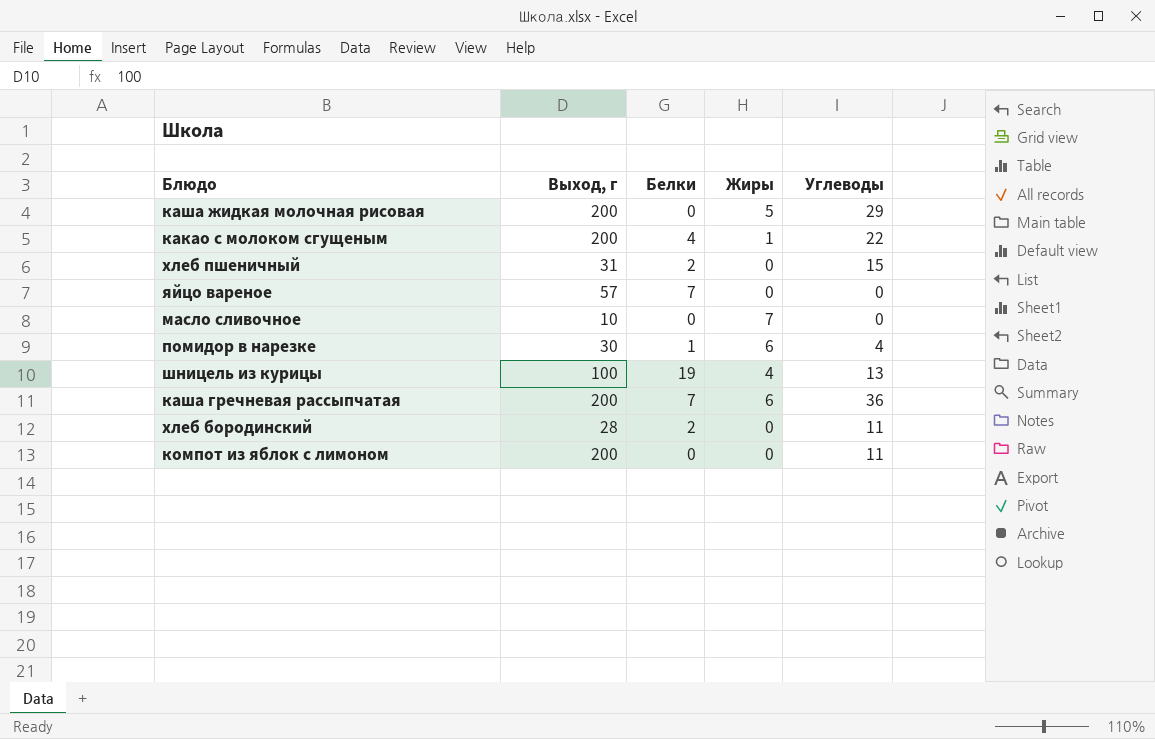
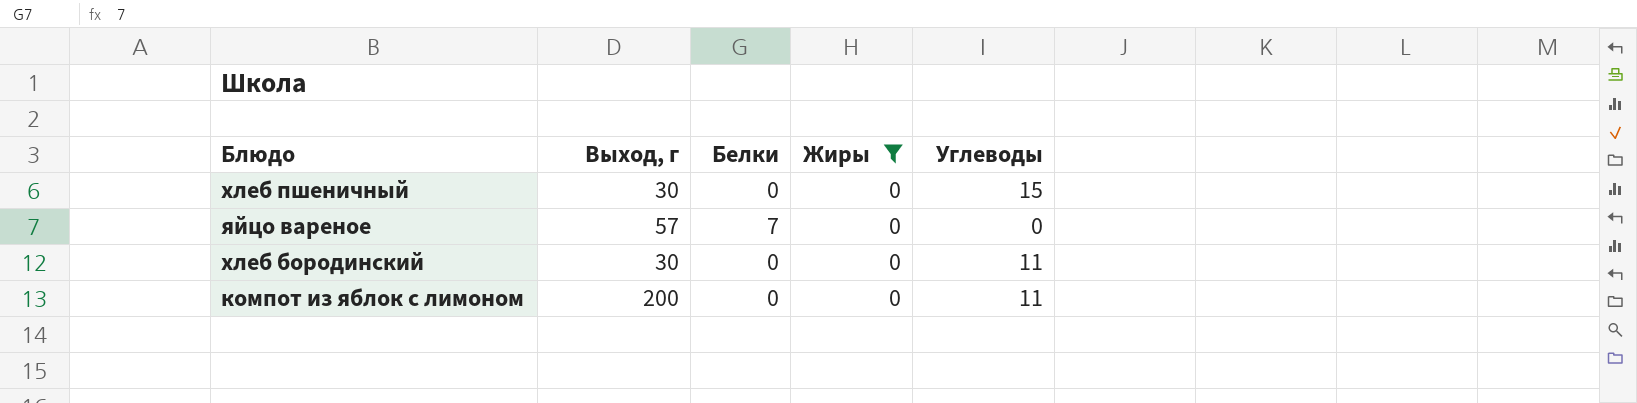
filter: none -> Жиры = 0
хлеб пшеничный | Выход, г: 31 -> 30
хлеб пшеничный | Белки: 2 -> 0
хлеб бородинский | Выход, г: 28 -> 30
хлеб бородинский | Белки: 2 -> 0

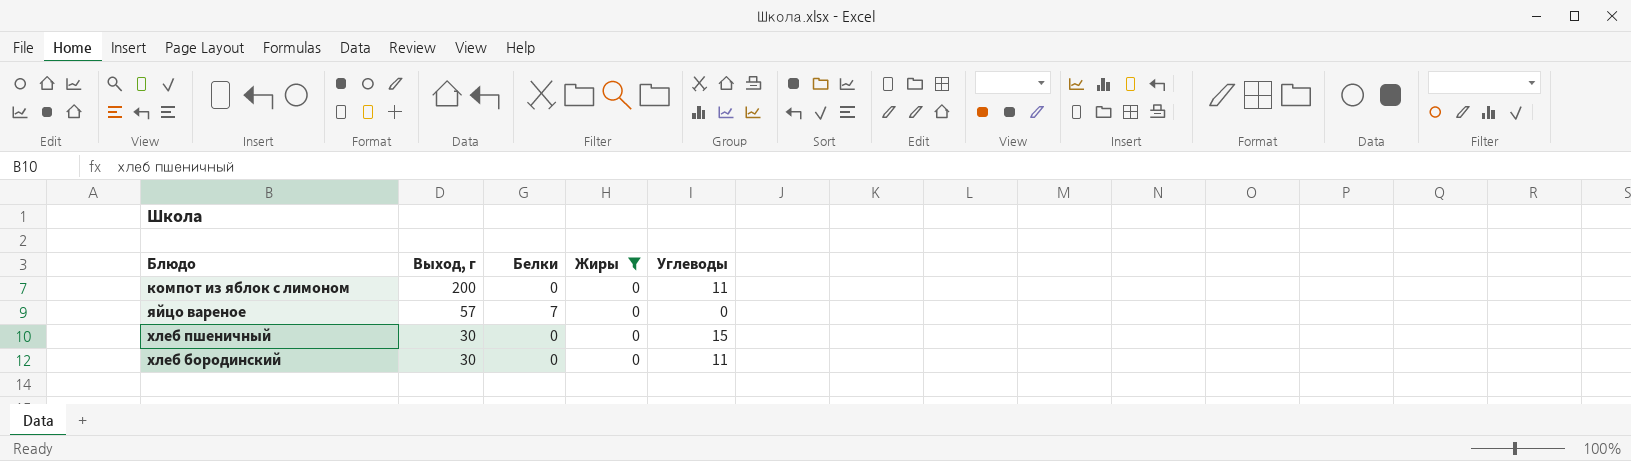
row order: none -> Выход, г descending

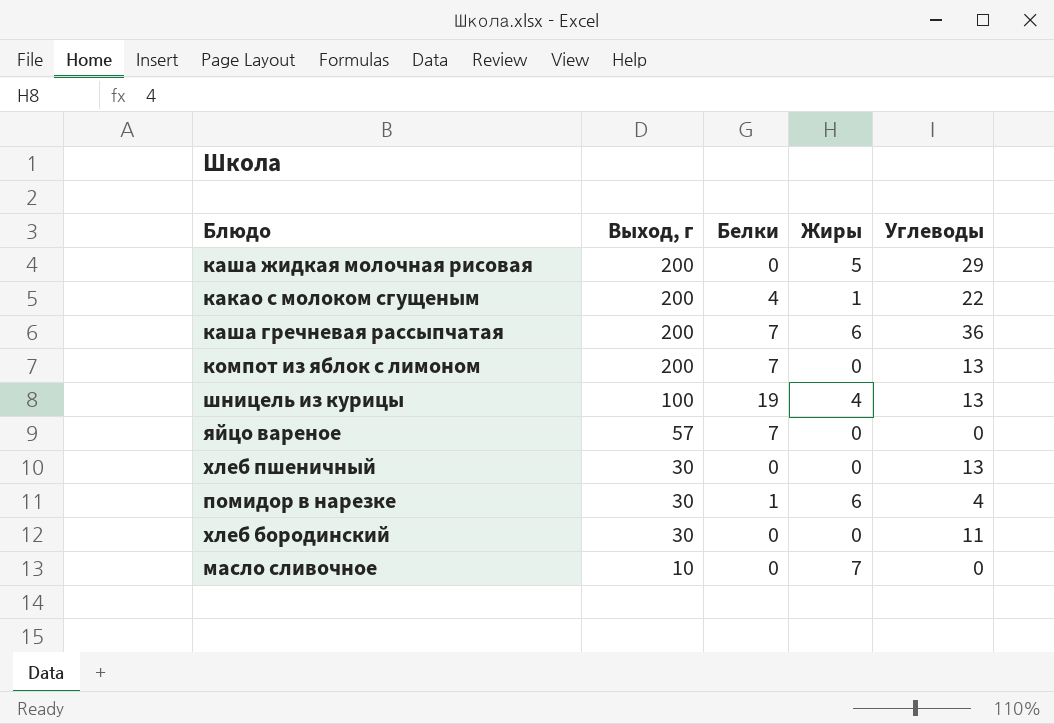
filter: Жиры = 0 -> none
компот из яблок с лимоном | Белки: 0 -> 7
компот из яблок с лимоном | Углеводы: 11 -> 13
хлеб пшеничный | Углеводы: 15 -> 13

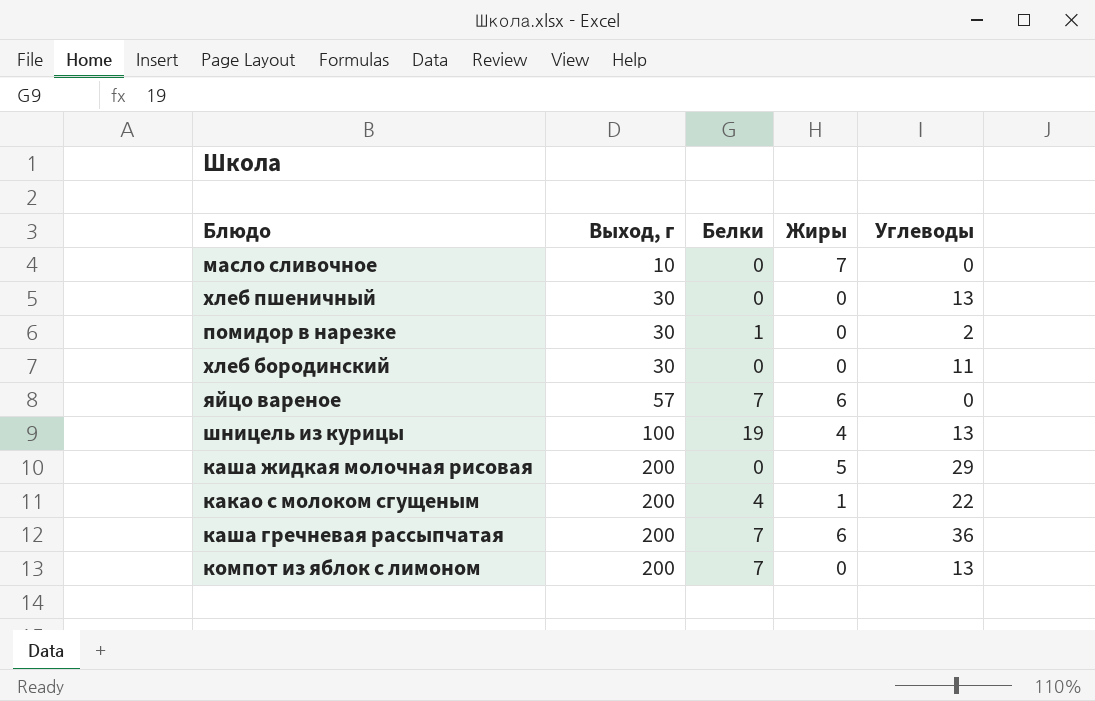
row order: Выход, г descending -> Выход, г ascending
помидор в нарезке | Жиры: 6 -> 0
помидор в нарезке | Углеводы: 4 -> 2
яйцо вареное | Жиры: 0 -> 6

